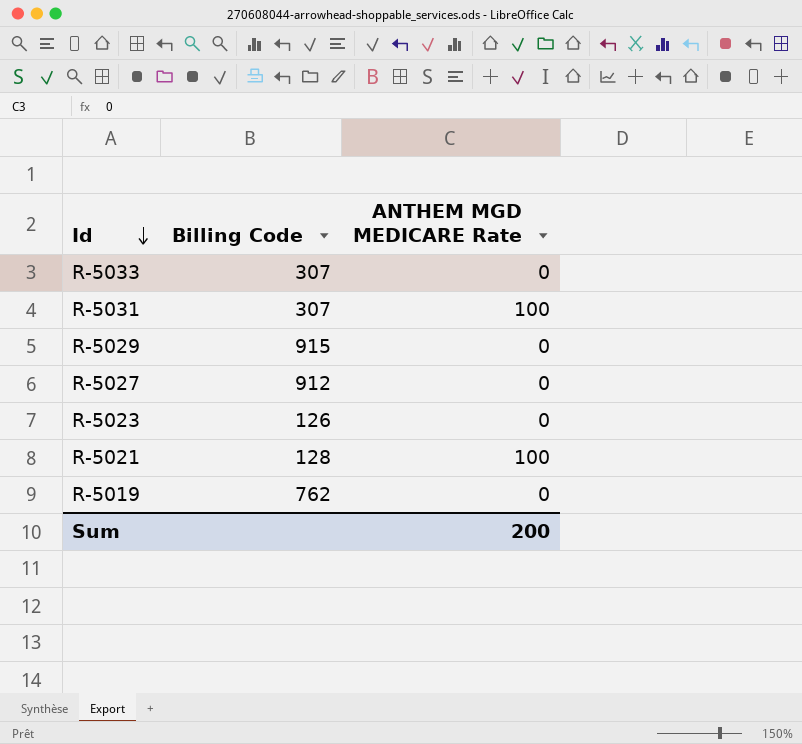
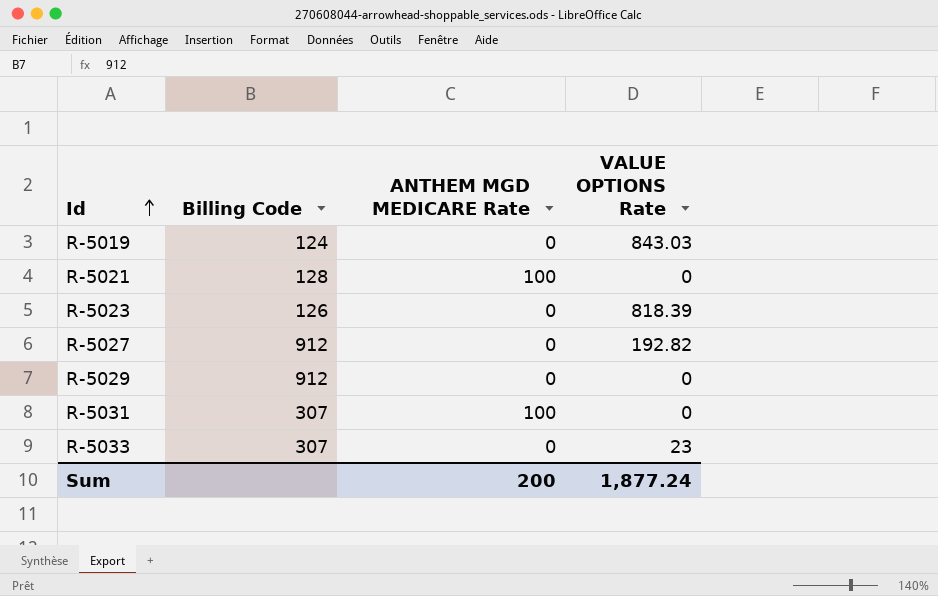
row order: Id descending -> Id ascending
column VALUE OPTIONS Rate | position: none -> 4
R-5019 | Billing Code: 762 -> 124
R-5029 | Billing Code: 915 -> 912

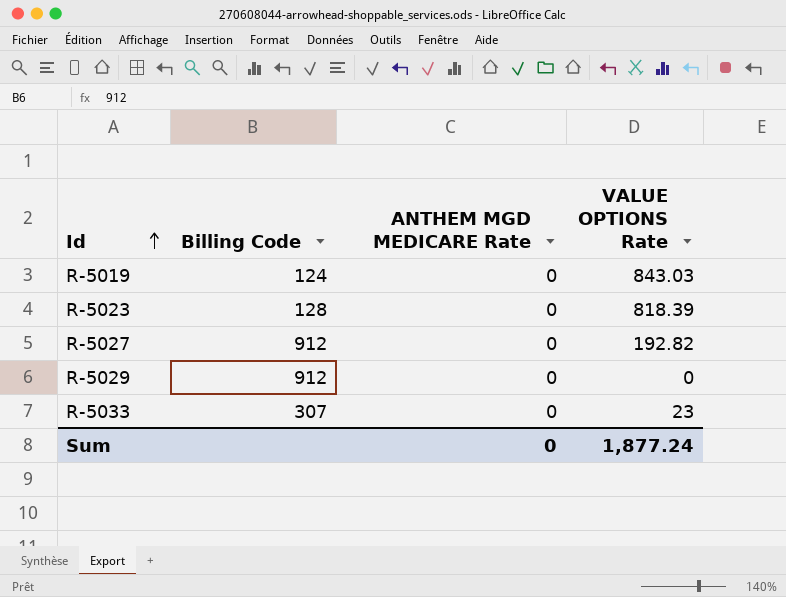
row R-5021: 128 | 100 | 0 -> none
row R-5031: 307 | 100 | 0 -> none
R-5023 | Billing Code: 126 -> 128
Sum | ANTHEM MGD MEDICARE Rate: 200 -> 0

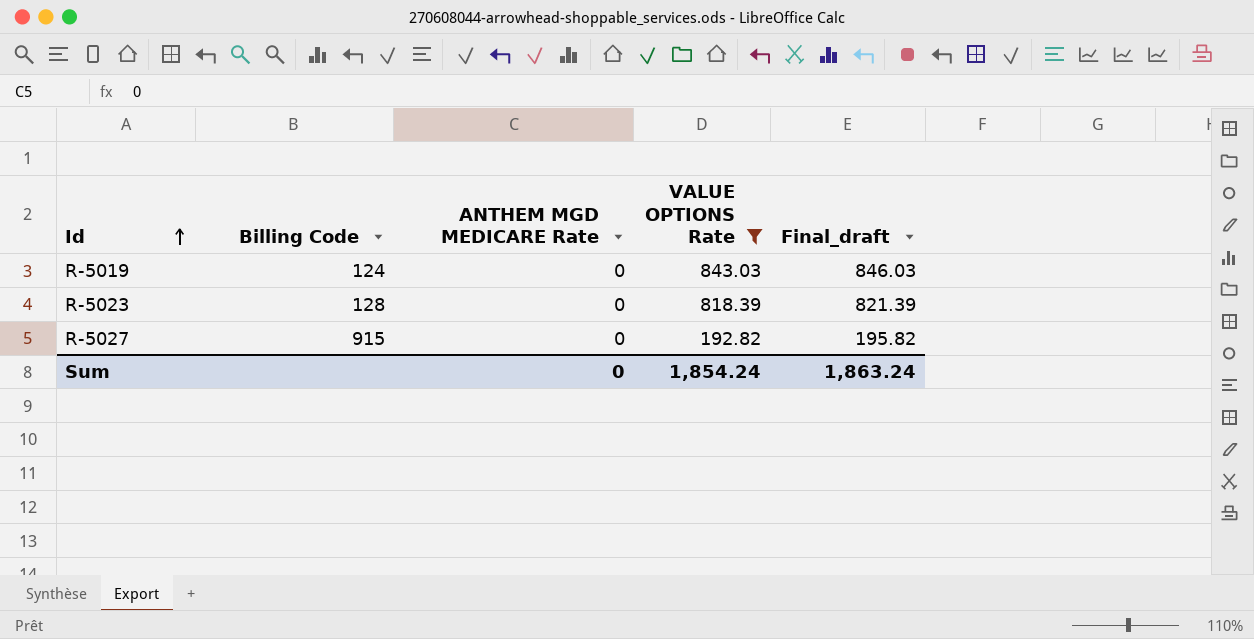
filter: none -> VALUE OPTIONS Rate >= 192.82
column Final_draft | formula: none -> [VALUE OPTIONS Rate] + 3
R-5027 | Billing Code: 912 -> 915
Sum | VALUE OPTIONS Rate: 1,877.24 -> 1,854.24

